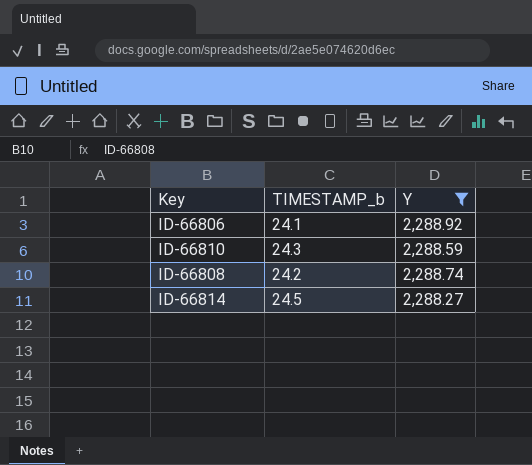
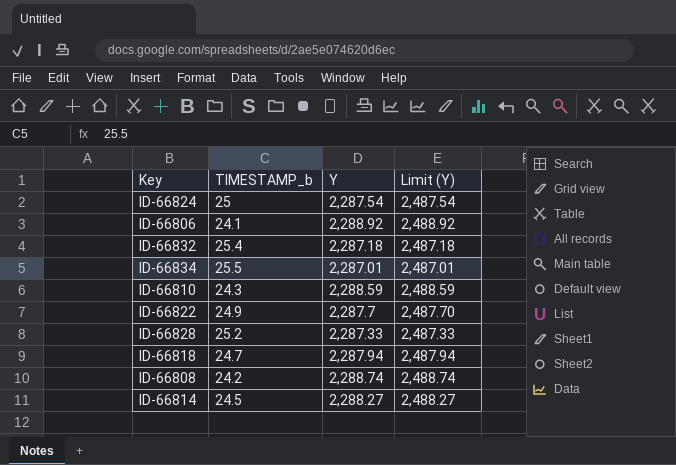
filter: Y >= 2,288.27 -> none
column Limit (Y) | formula: none -> [Y] + 200

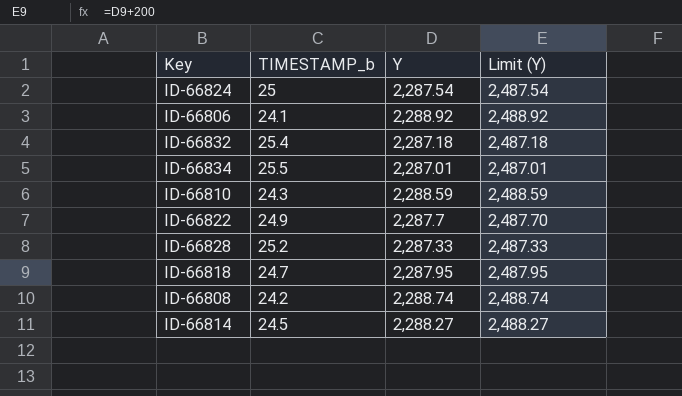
ID-66818 | Y: 2,287.94 -> 2,287.95
ID-66818 | Limit (Y): 2,487.94 -> 2,487.95

